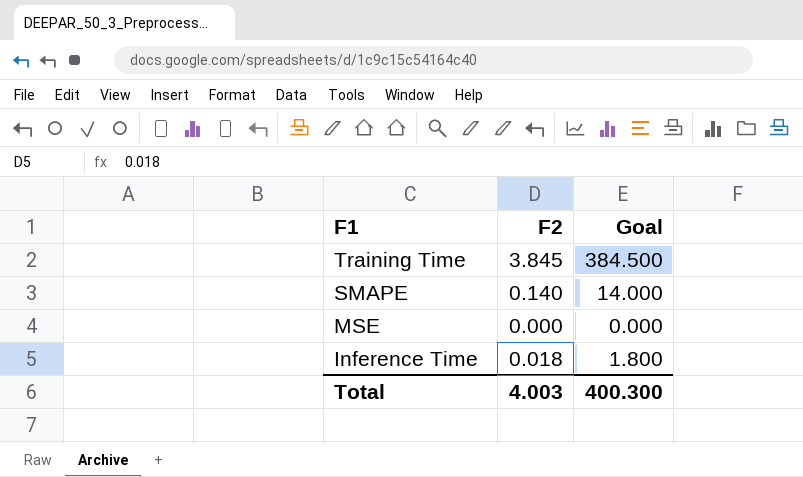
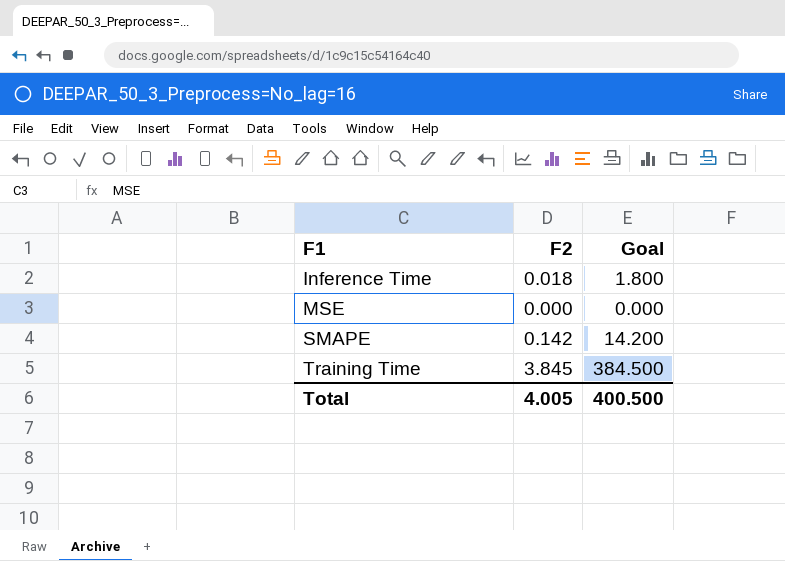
row order: F1 descending -> F1 ascending
SMAPE | F2: 0.140 -> 0.142
SMAPE | Goal: 14.000 -> 14.200
Total | F2: 4.003 -> 4.005
Total | Goal: 400.300 -> 400.500

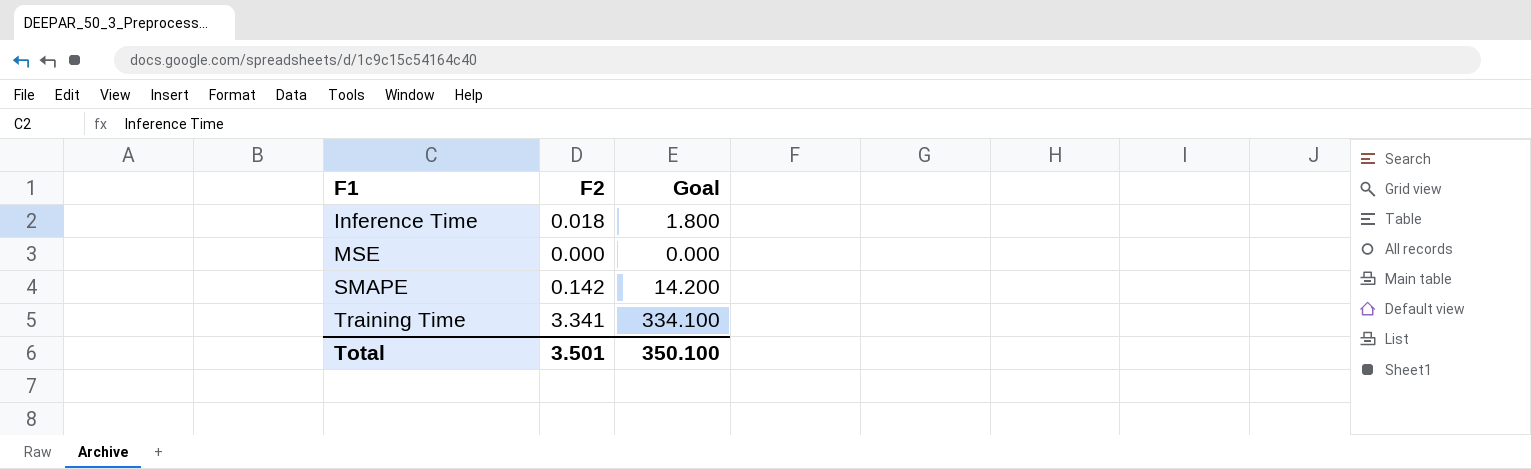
Training Time | F2: 3.845 -> 3.341
Training Time | Goal: 384.500 -> 334.100
Total | F2: 4.005 -> 3.501
Total | Goal: 400.500 -> 350.100

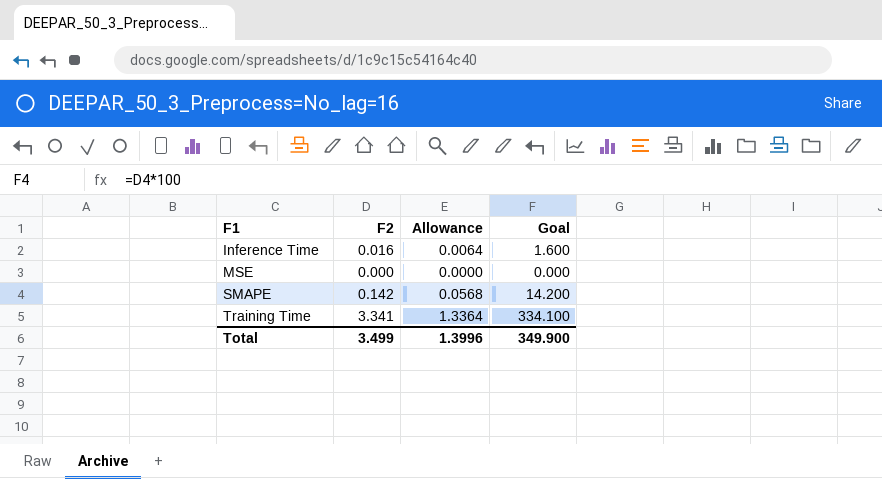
column Allowance | formula: none -> [F2] * 0.4
Inference Time | F2: 0.018 -> 0.016
Inference Time | Goal: 1.800 -> 1.600
Total | F2: 3.501 -> 3.499
Total | Goal: 350.100 -> 349.900

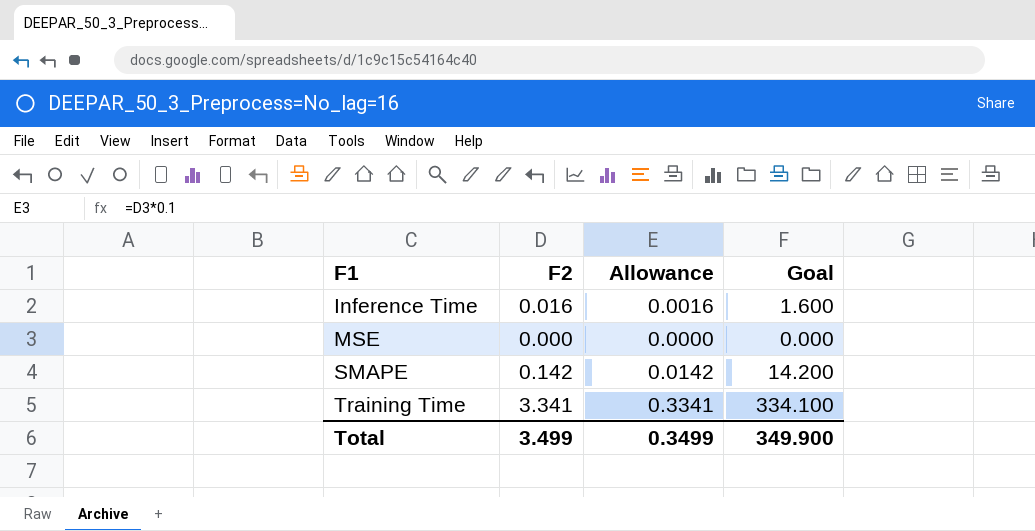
column Allowance | formula: [F2] * 0.4 -> [F2] * 0.1
Total | Allowance: 1.3996 -> 0.3499

